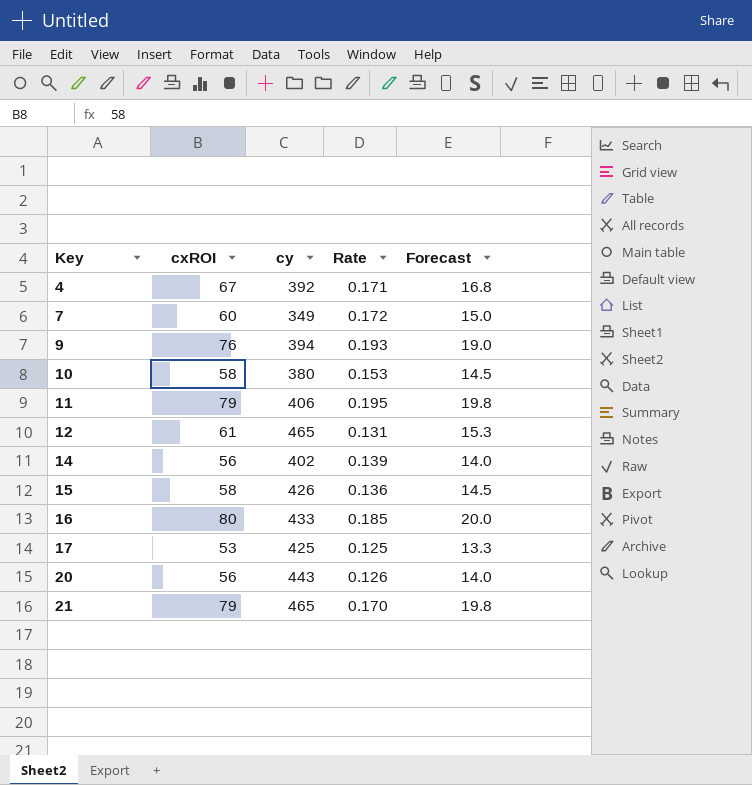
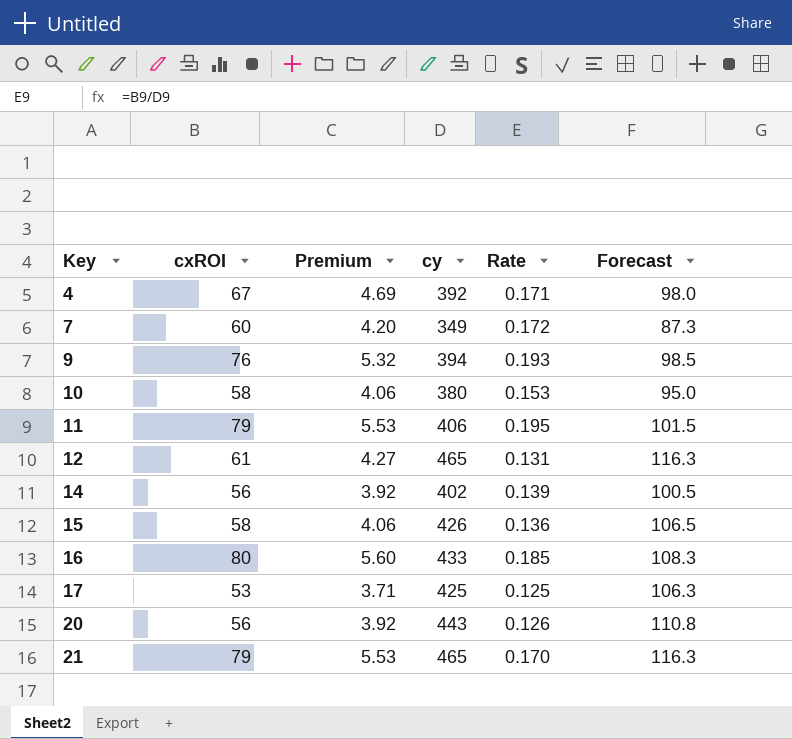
column Premium | formula: none -> [cxROI] * 0.07
column Forecast | formula: [cxROI] * 0.25 -> [cy] * 0.25

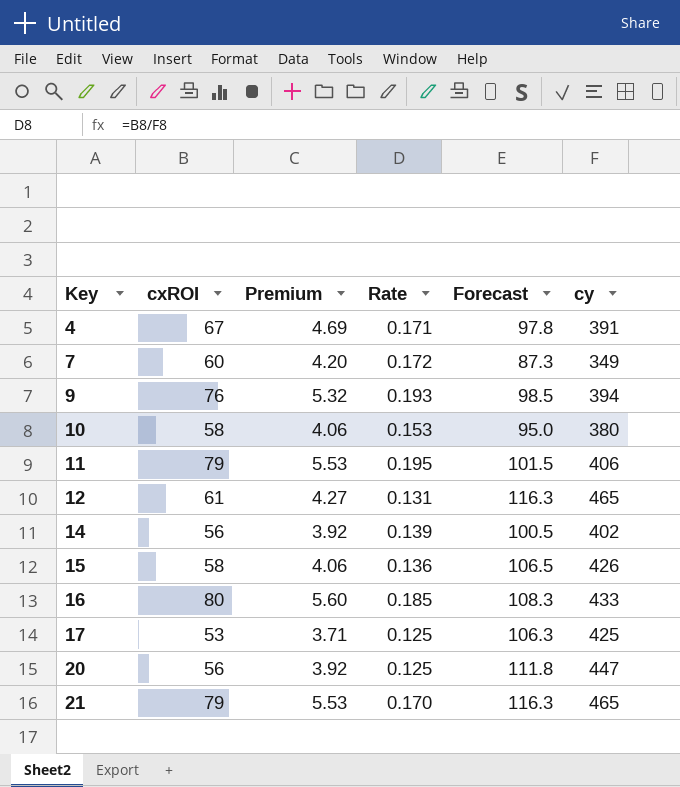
column cy | position: 4 -> 6
4 | Forecast: 98.0 -> 97.8
4 | cy: 392 -> 391
20 | Rate: 0.126 -> 0.125
20 | Forecast: 110.8 -> 111.8
20 | cy: 443 -> 447

